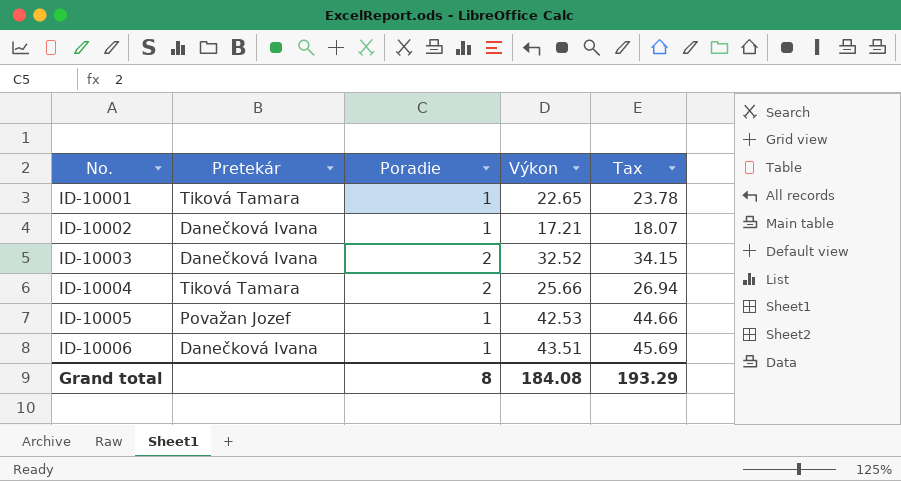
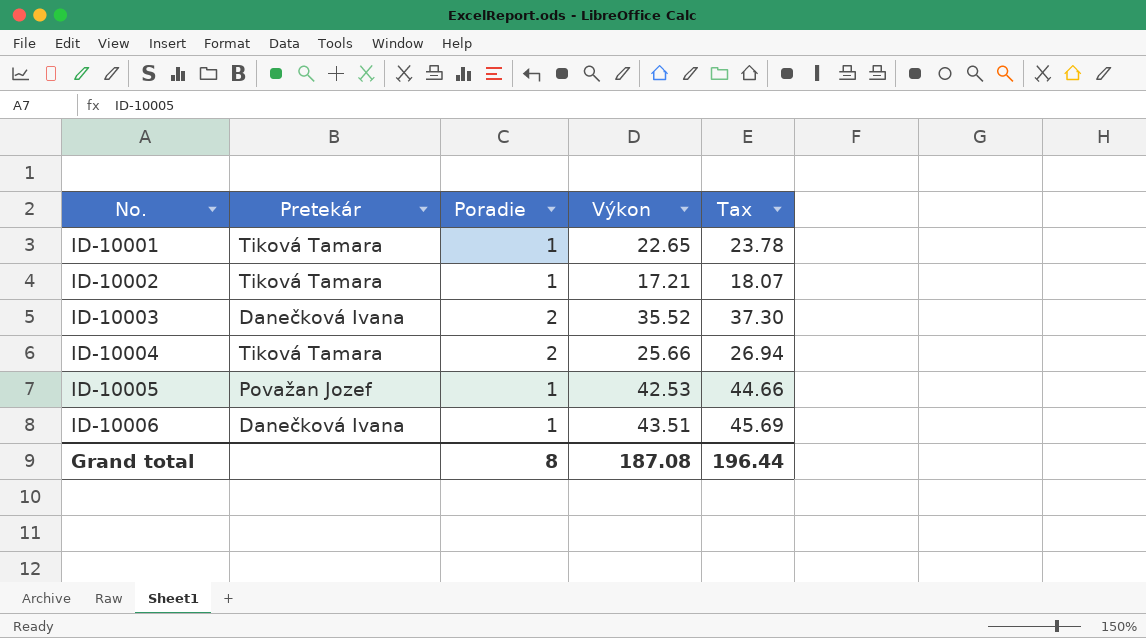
ID-10002 | Pretekár: Danečková Ivana -> Tiková Tamara
ID-10003 | Výkon: 32.52 -> 35.52
ID-10003 | Tax: 34.15 -> 37.30
Grand total | Výkon: 184.08 -> 187.08
Grand total | Tax: 193.29 -> 196.44

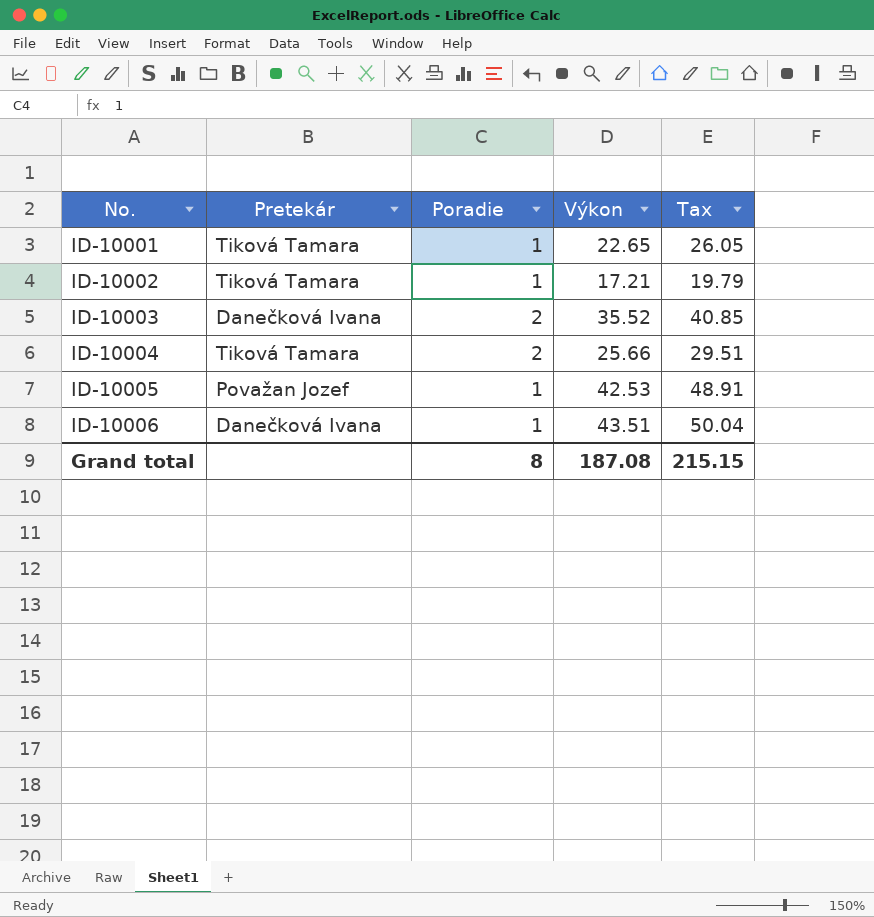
column Tax | formula: [Výkon] * 1.05 -> [Výkon] * 1.15
Grand total | Tax: 196.44 -> 215.15

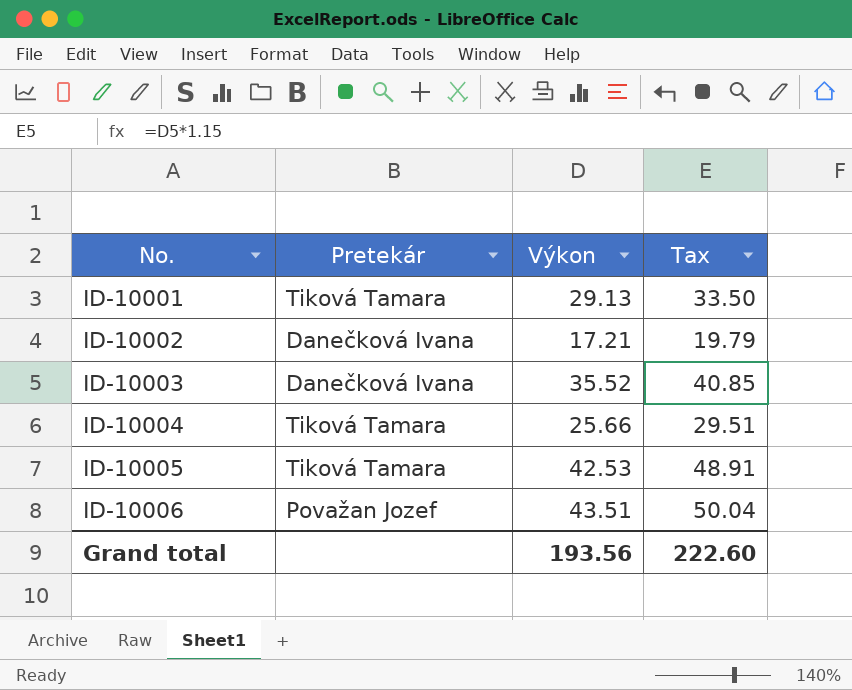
column Poradie | position: 3 -> none
ID-10001 | Výkon: 22.65 -> 29.13
ID-10001 | Tax: 26.05 -> 33.50
ID-10002 | Pretekár: Tiková Tamara -> Danečková Ivana
ID-10005 | Pretekár: Považan Jozef -> Tiková Tamara
ID-10006 | Pretekár: Danečková Ivana -> Považan Jozef
Grand total | Výkon: 187.08 -> 193.56
Grand total | Tax: 215.15 -> 222.60

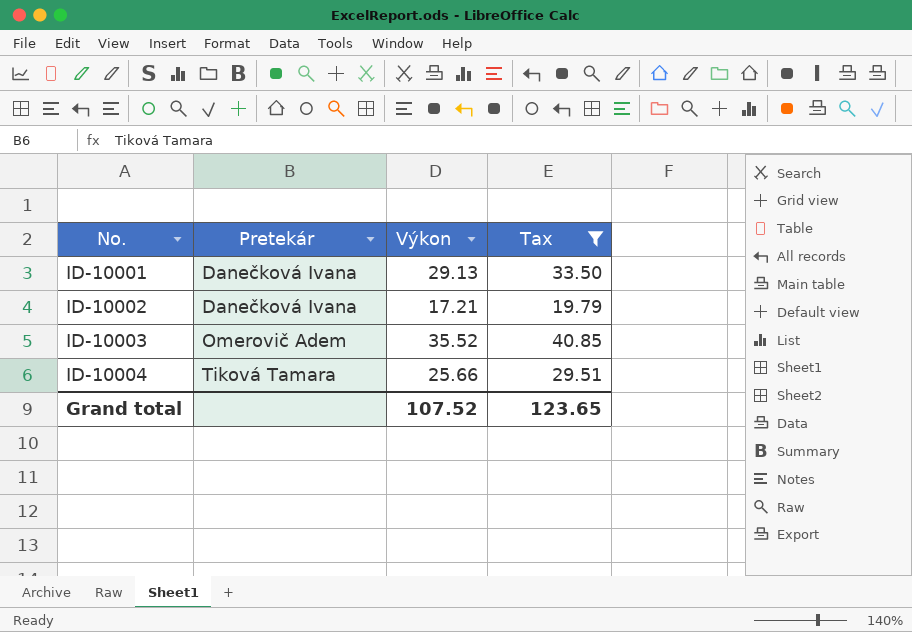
filter: none -> Tax <= 40.85
ID-10001 | Pretekár: Tiková Tamara -> Danečková Ivana
ID-10003 | Pretekár: Danečková Ivana -> Omerovič Adem
Grand total | Výkon: 193.56 -> 107.52
Grand total | Tax: 222.60 -> 123.65

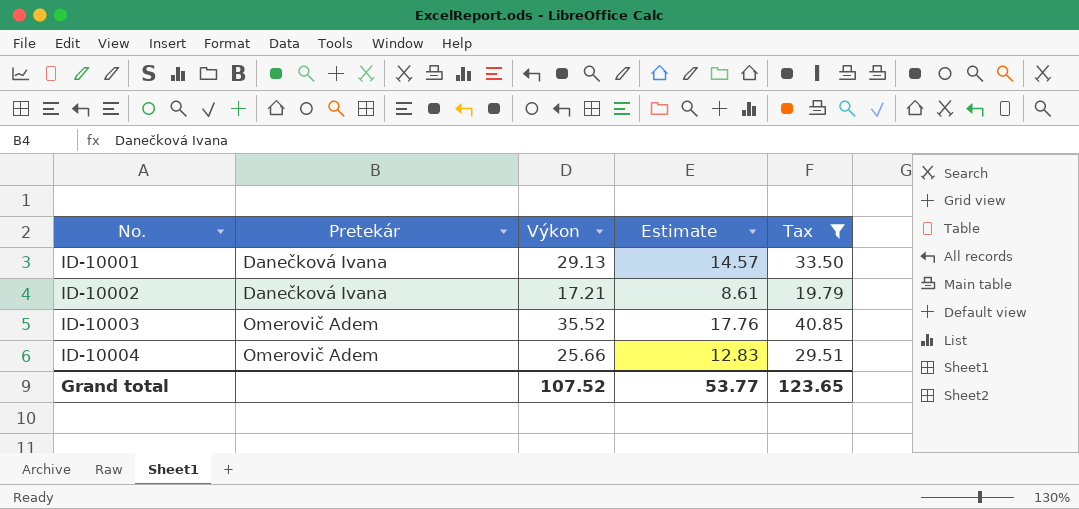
column Estimate | formula: none -> [Výkon] * 0.5
ID-10004 | Pretekár: Tiková Tamara -> Omerovič Adem

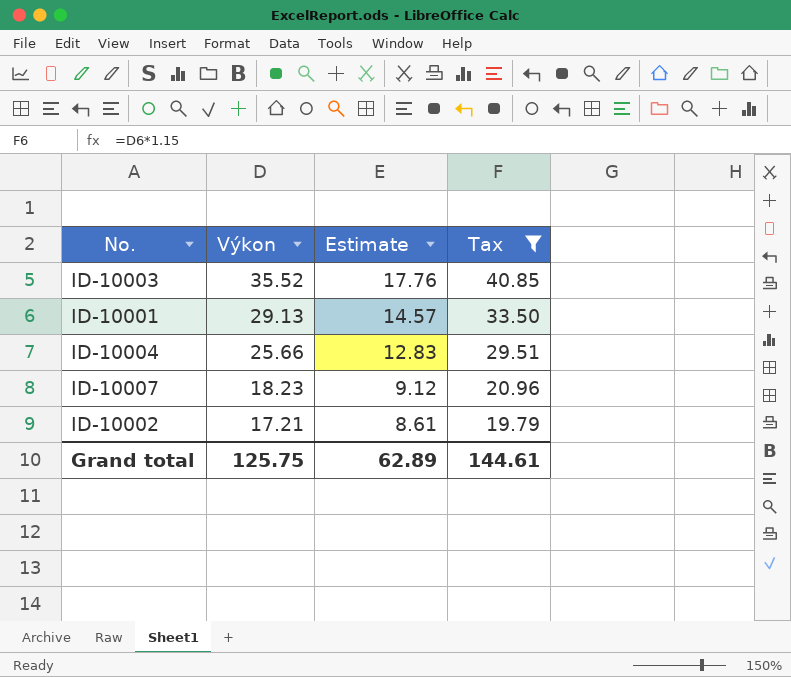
row order: No. ascending -> Výkon descending
column Pretekár | position: 2 -> none
row ID-10007: none -> 18.23 | 9.12 | 20.96
Grand total | Výkon: 107.52 -> 125.75
Grand total | Estimate: 53.77 -> 62.89
Grand total | Tax: 123.65 -> 144.61

